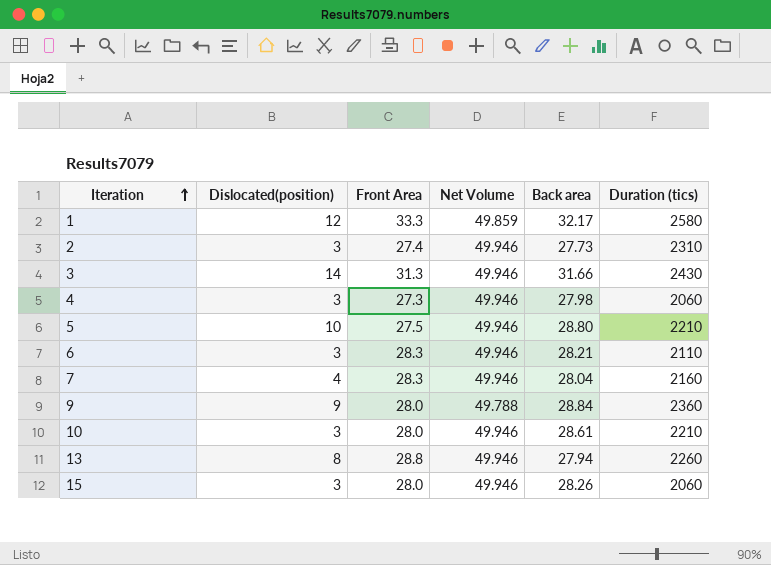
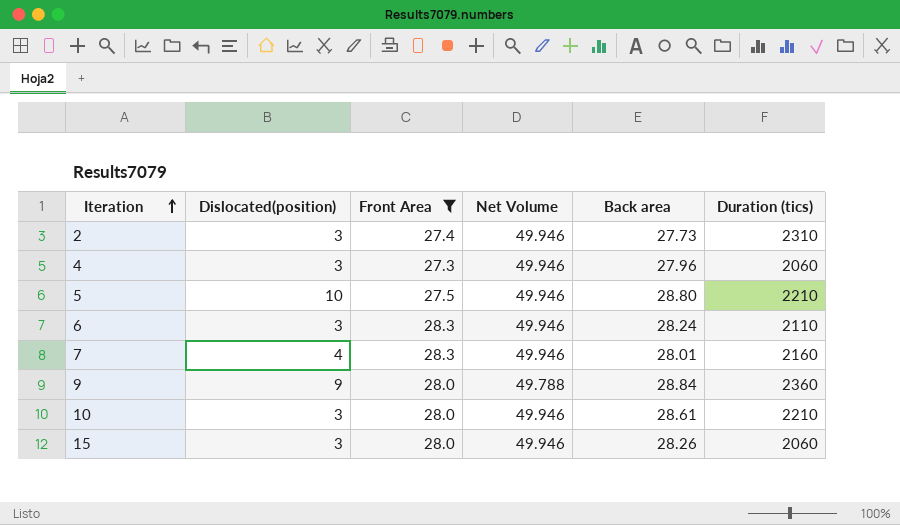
filter: none -> Front Area <= 28.3
4 | Back area: 27.98 -> 27.96
6 | Back area: 28.21 -> 28.24
7 | Back area: 28.04 -> 28.01

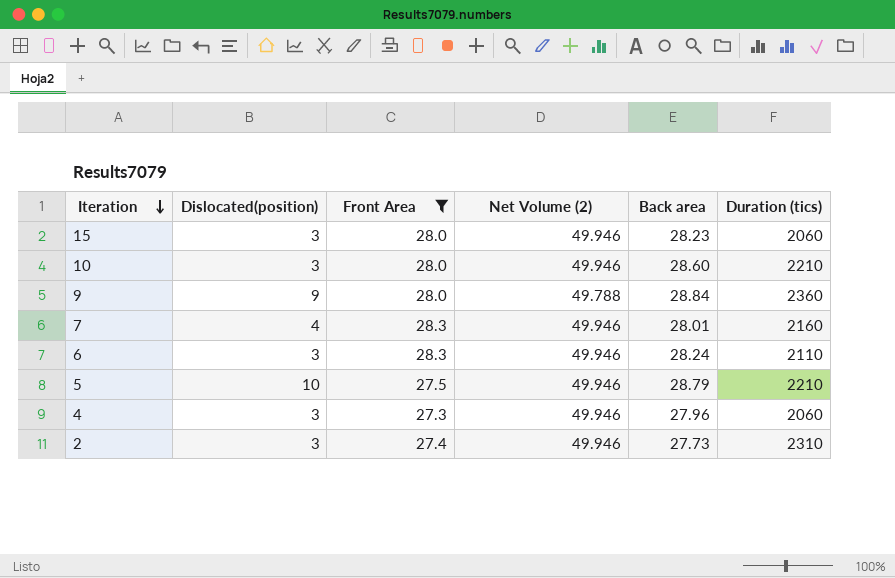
row order: Iteration ascending -> Iteration descending
column name: Net Volume -> Net Volume (2)
15 | Back area: 28.26 -> 28.23
10 | Back area: 28.61 -> 28.60
5 | Back area: 28.80 -> 28.79

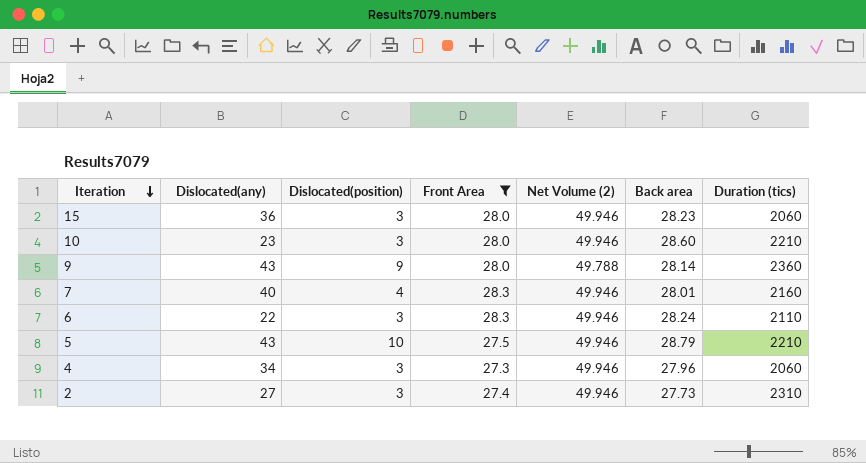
column Dislocated(any) | position: none -> 2
9 | Back area: 28.84 -> 28.14

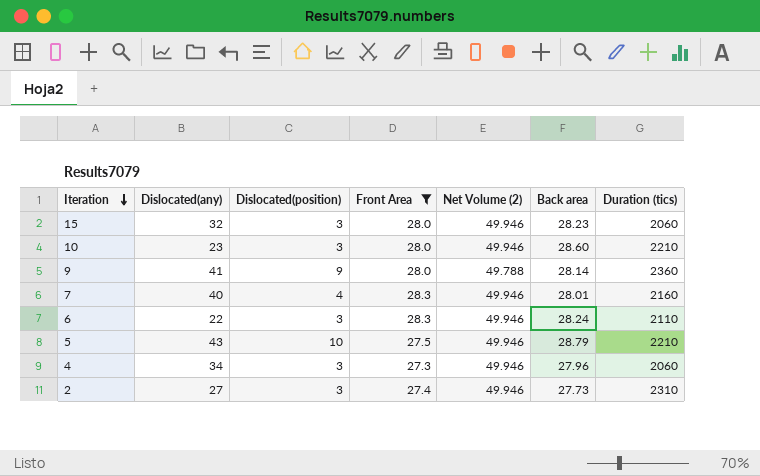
15 | Dislocated(any): 36 -> 32
9 | Dislocated(any): 43 -> 41

